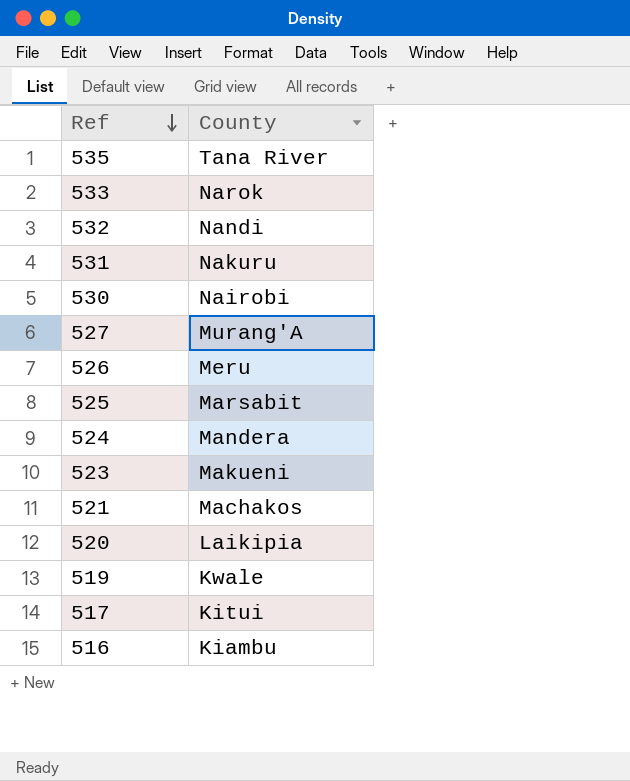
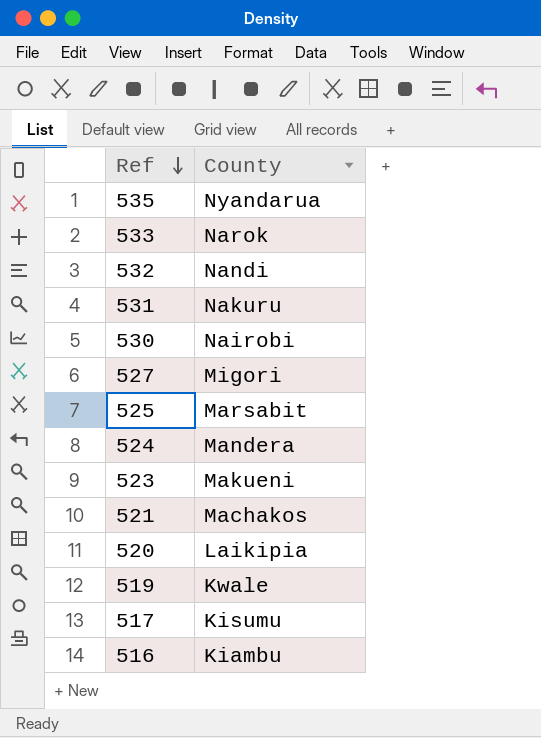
row 526: Meru -> none
535 | County: Tana River -> Nyandarua
527 | County: Murang'A -> Migori
517 | County: Kitui -> Kisumu

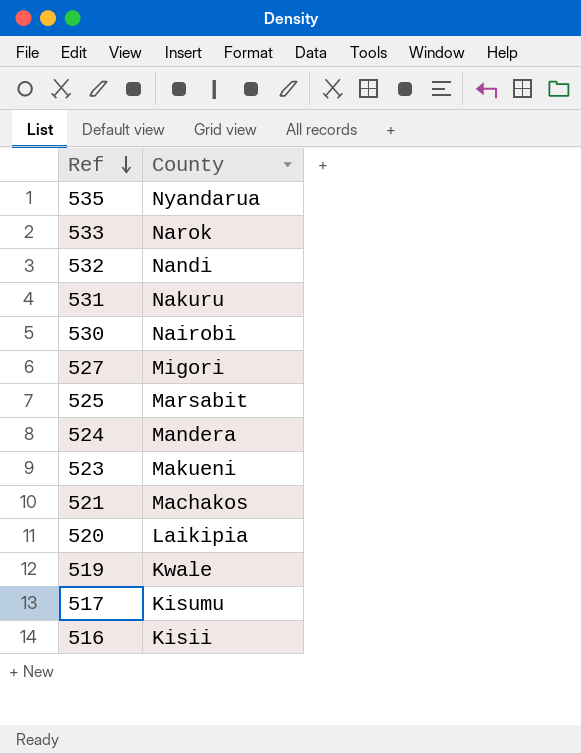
516 | County: Kiambu -> Kisii

